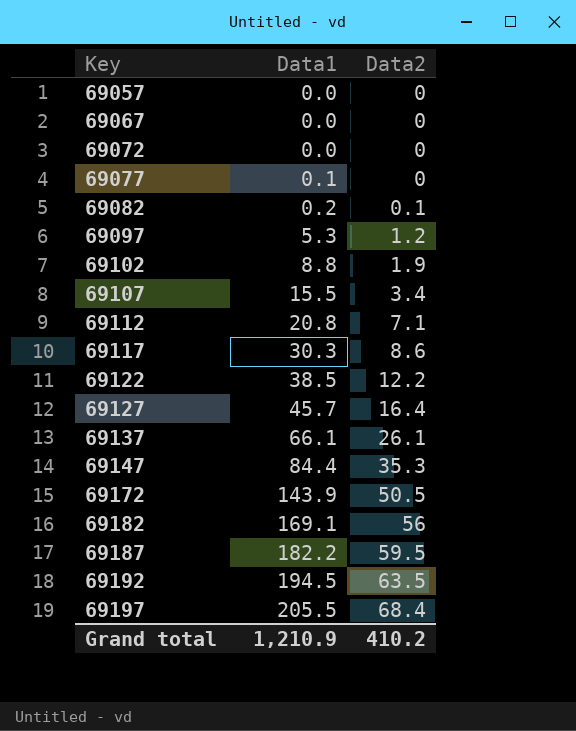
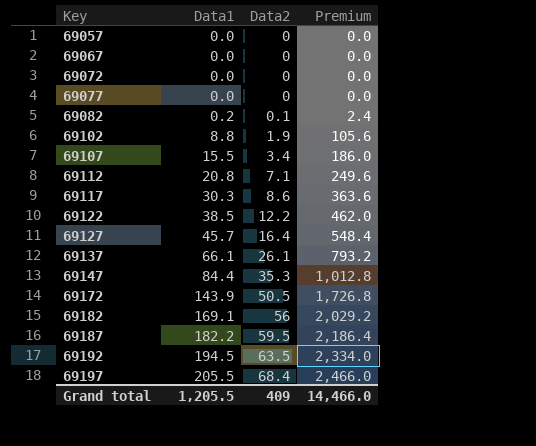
column Premium | formula: none -> [Data1] * 12
row 69097: 5.3 | 1.2 -> none
69077 | Data1: 0.1 -> 0.0
Grand total | Data1: 1,210.9 -> 1,205.5
Grand total | Data2: 410.2 -> 409

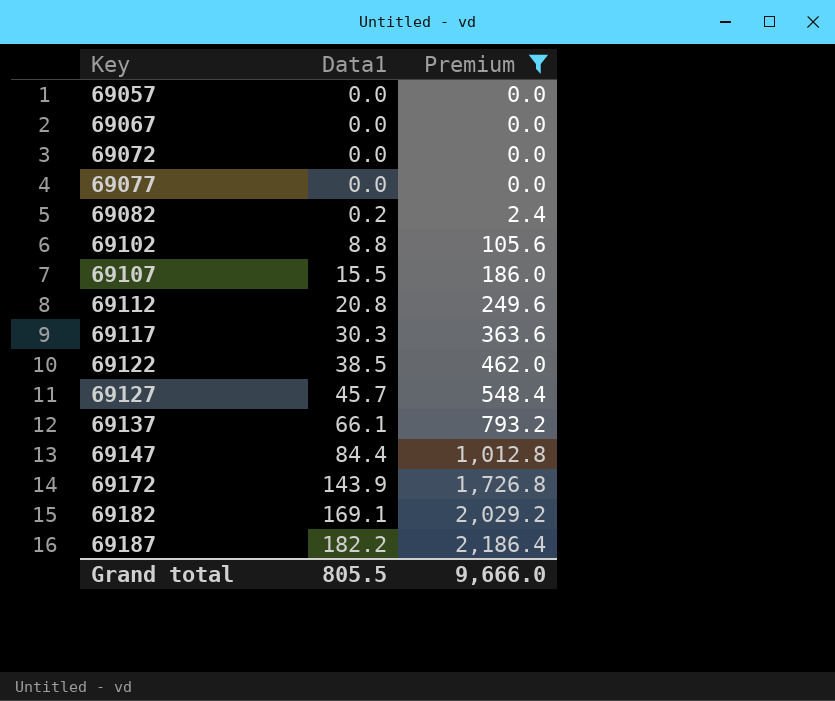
filter: none -> Premium <= 2,186.4
column Data2 | position: 3 -> none
Grand total | Data1: 1,205.5 -> 805.5
Grand total | Premium: 14,466.0 -> 9,666.0

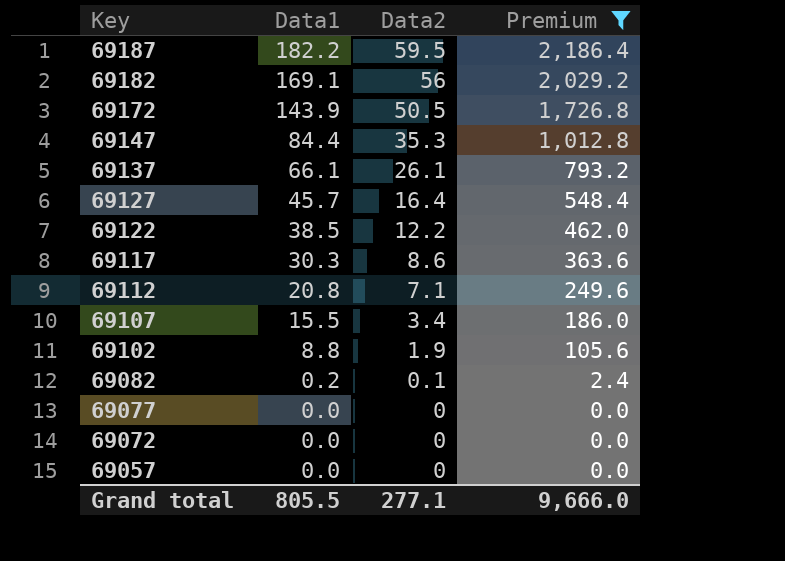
row order: Key ascending -> Key descending
column Data2 | position: none -> 3
row 69067: 0.0 | 0.0 -> none

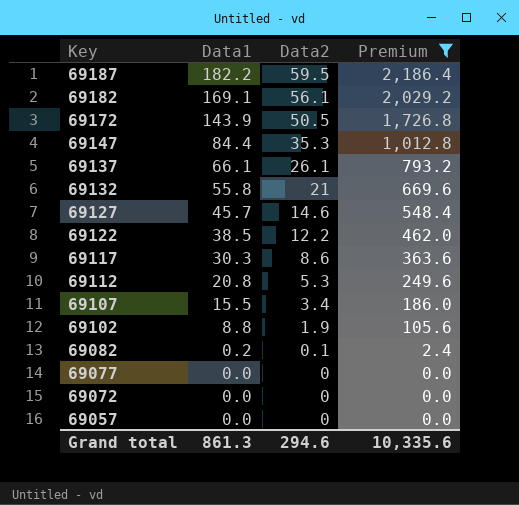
69182 | Data2: 56 -> 56.1
row 69132: none -> 55.8 | 21 | 669.6
69127 | Data2: 16.4 -> 14.6
69112 | Data2: 7.1 -> 5.3
Grand total | Data1: 805.5 -> 861.3
Grand total | Data2: 277.1 -> 294.6
Grand total | Premium: 9,666.0 -> 10,335.6

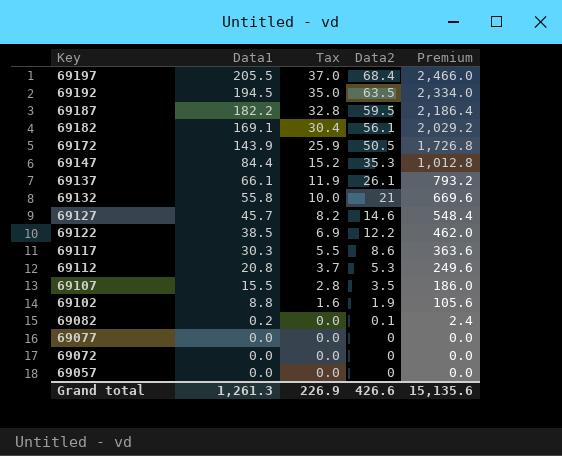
filter: Premium <= 2,186.4 -> none
column Tax | formula: none -> [Data1] * 0.18
69107 | Data2: 3.4 -> 3.5
Grand total | Data1: 861.3 -> 1,261.3
Grand total | Data2: 294.6 -> 426.6
Grand total | Premium: 10,335.6 -> 15,135.6

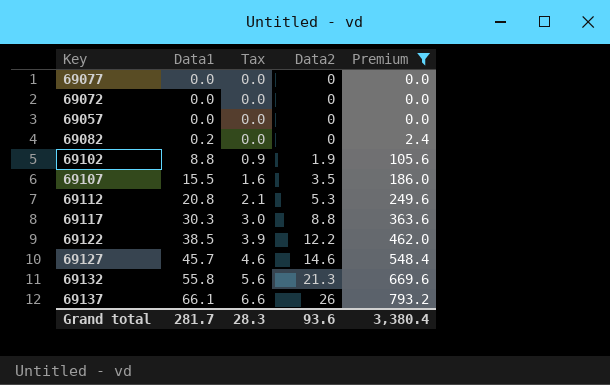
filter: none -> Premium <= 793.2
row order: Key descending -> Data1 ascending
column Tax | formula: [Data1] * 0.18 -> [Data1] * 0.1
69082 | Data2: 0.1 -> 0
69117 | Data2: 8.6 -> 8.8
69132 | Data2: 21 -> 21.3
69137 | Data2: 26.1 -> 26
Grand total | Data1: 1,261.3 -> 281.7
Grand total | Tax: 226.9 -> 28.3
Grand total | Data2: 426.6 -> 93.6
Grand total | Premium: 15,135.6 -> 3,380.4

